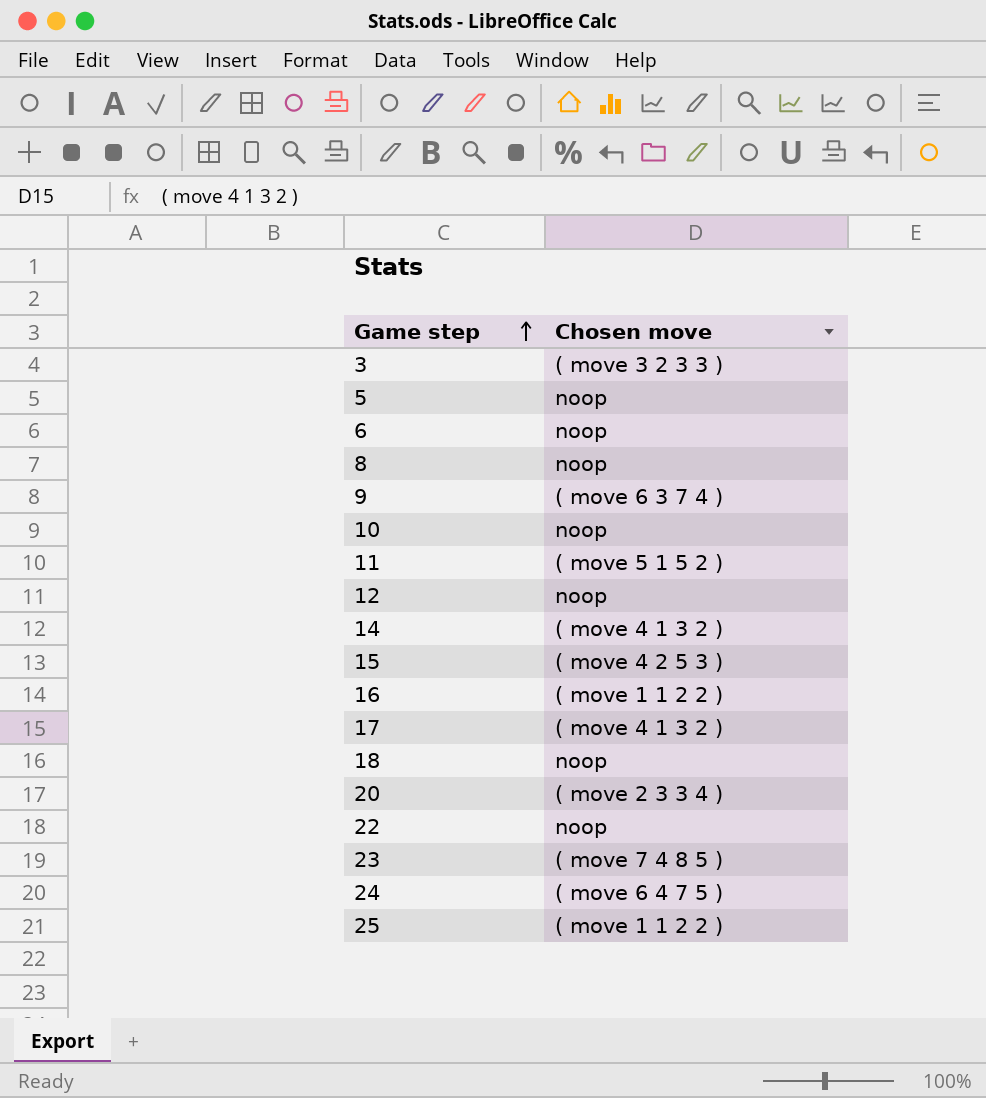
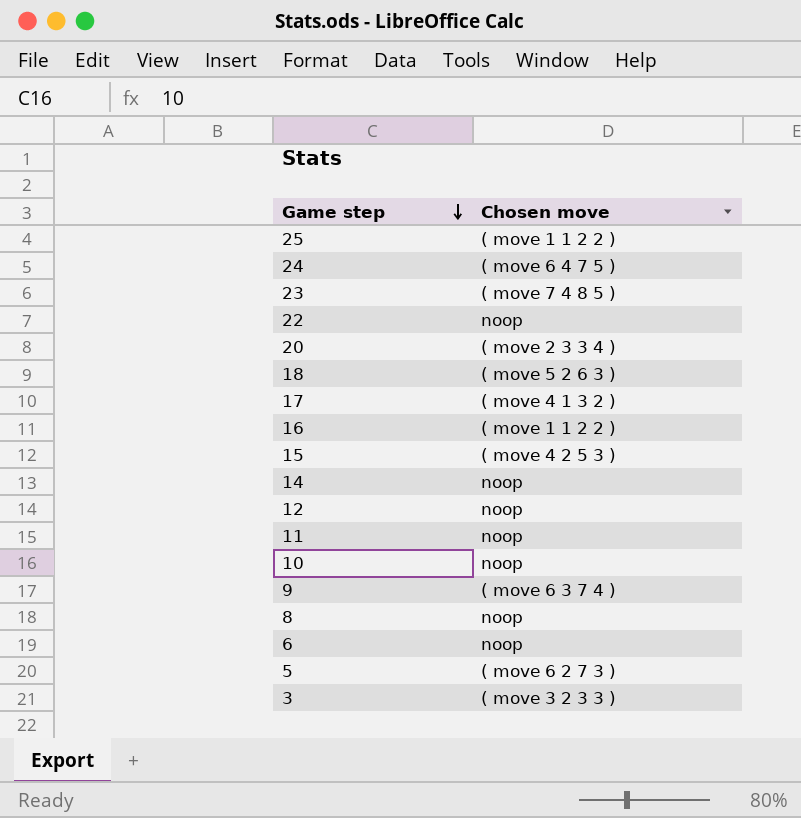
row order: Game step ascending -> Game step descending
18 | Chosen move: noop -> ( move 5 2 6 3 )
14 | Chosen move: ( move 4 1 3 2 ) -> noop
11 | Chosen move: ( move 5 1 5 2 ) -> noop
5 | Chosen move: noop -> ( move 6 2 7 3 )

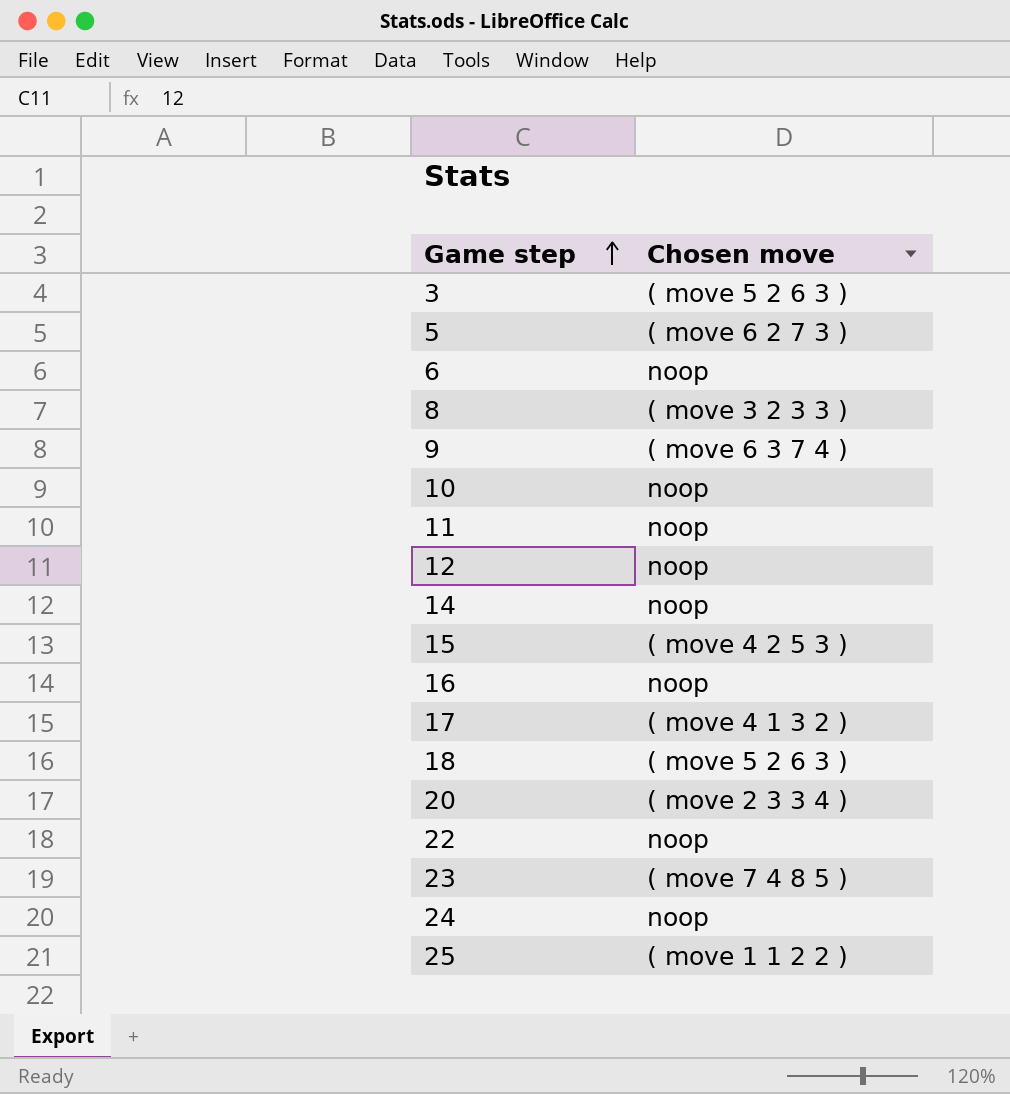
row order: Game step descending -> Game step ascending
3 | Chosen move: ( move 3 2 3 3 ) -> ( move 5 2 6 3 )
8 | Chosen move: noop -> ( move 3 2 3 3 )
16 | Chosen move: ( move 1 1 2 2 ) -> noop
24 | Chosen move: ( move 6 4 7 5 ) -> noop

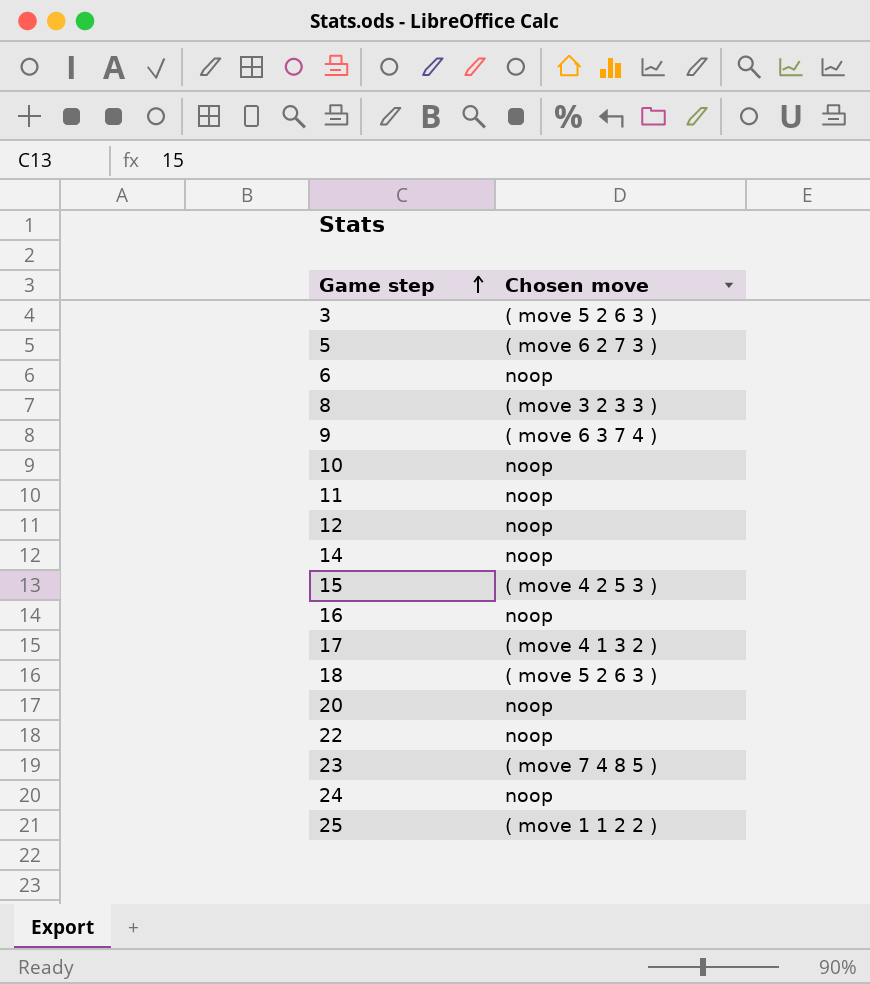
20 | Chosen move: ( move 2 3 3 4 ) -> noop

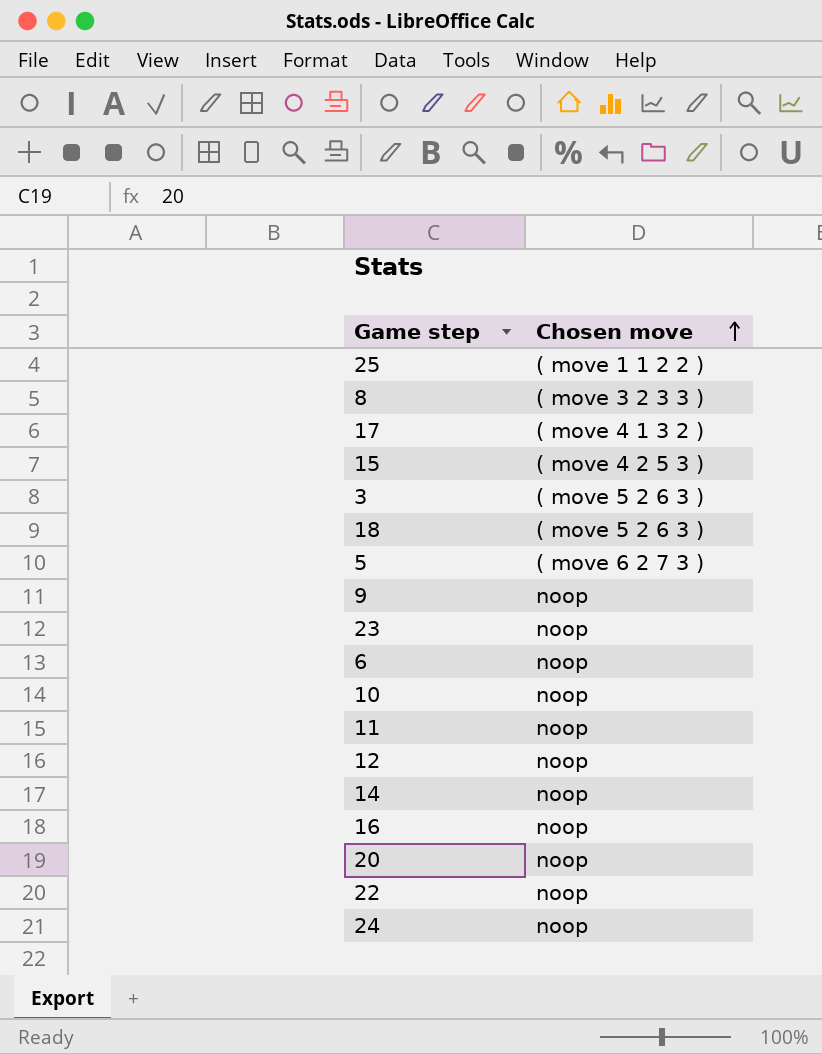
row order: Game step ascending -> Chosen move ascending
9 | Chosen move: ( move 6 3 7 4 ) -> noop
23 | Chosen move: ( move 7 4 8 5 ) -> noop

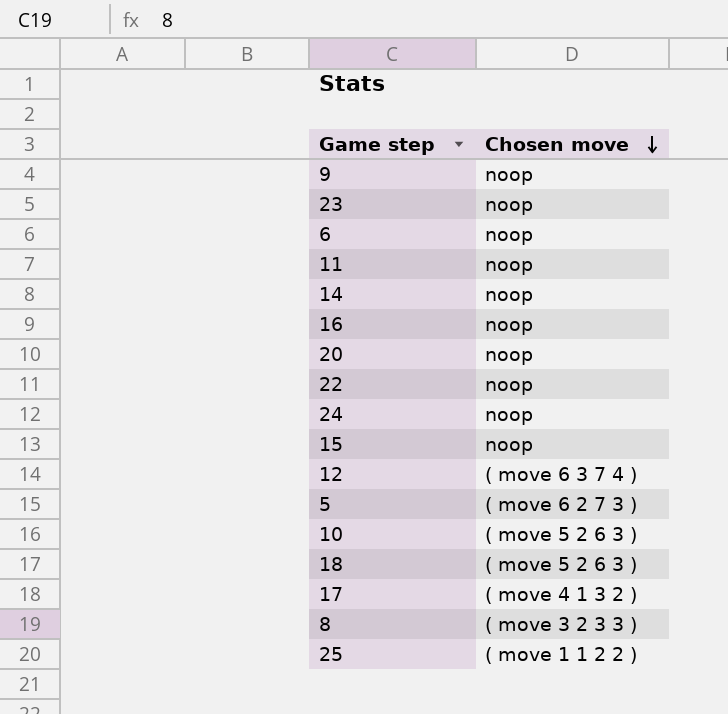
row order: Chosen move ascending -> Chosen move descending
row 3: ( move 5 2 6 3 ) -> none
15 | Chosen move: ( move 4 2 5 3 ) -> noop
12 | Chosen move: noop -> ( move 6 3 7 4 )
10 | Chosen move: noop -> ( move 5 2 6 3 )

